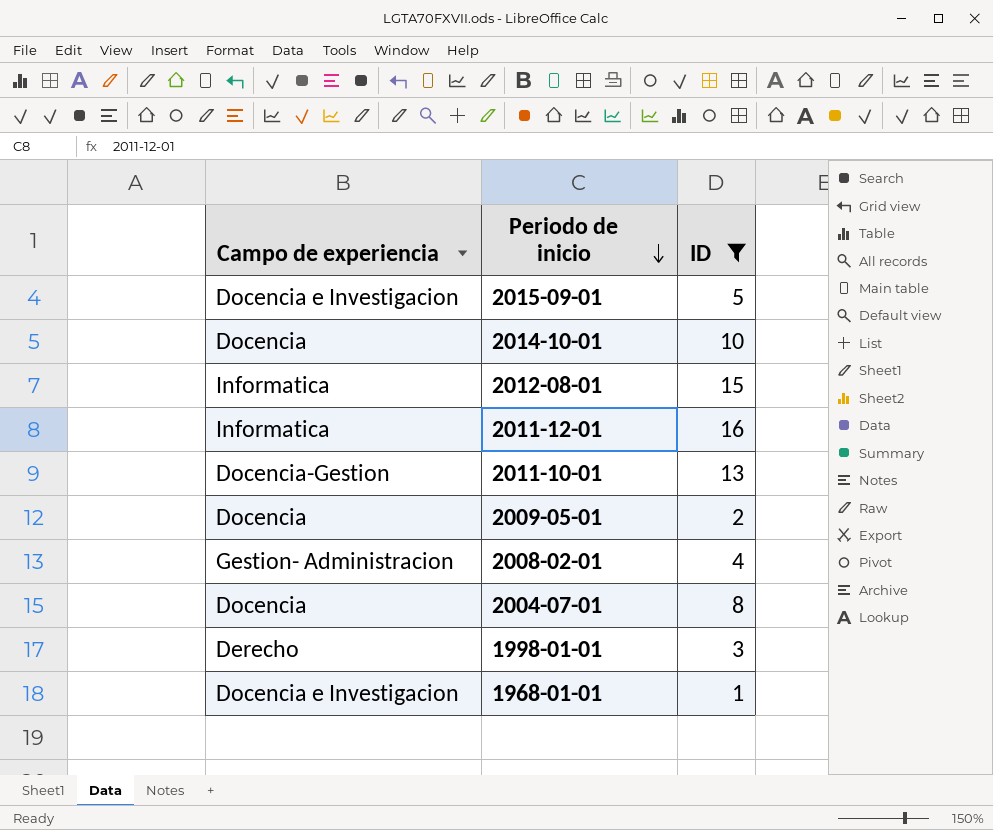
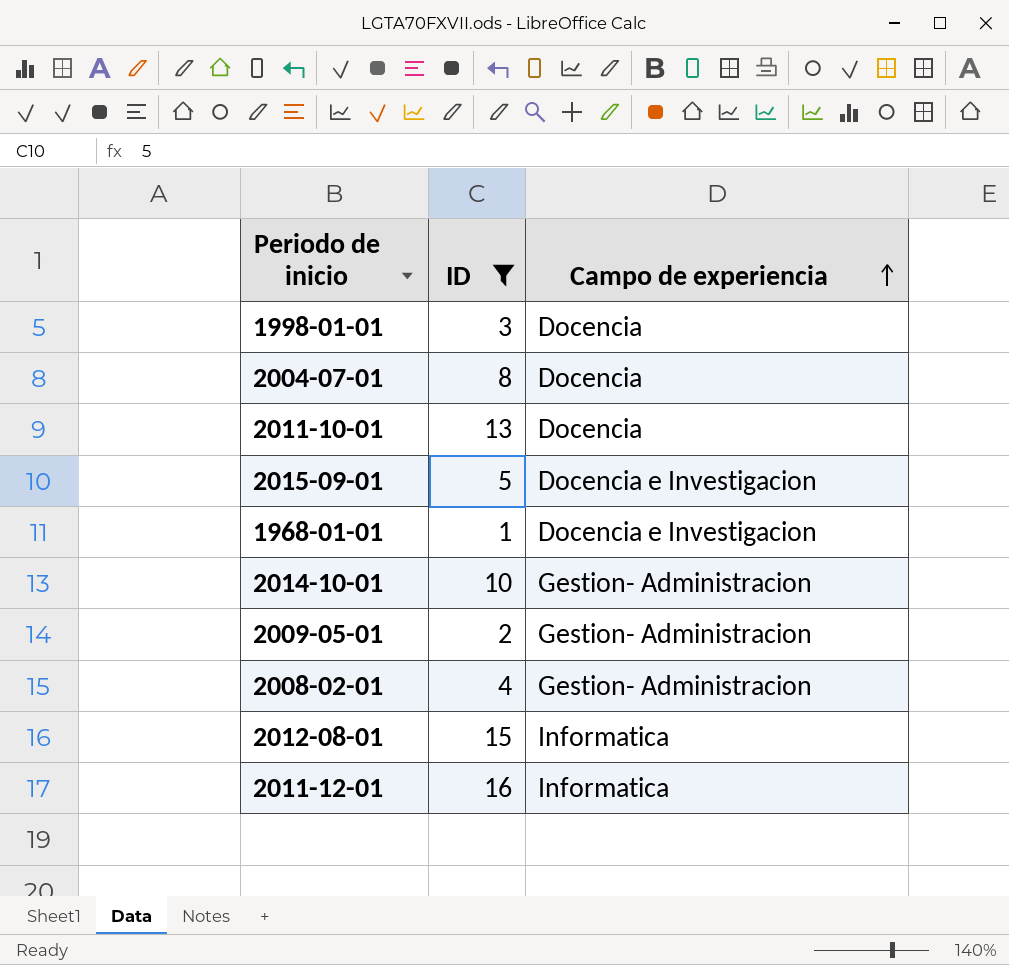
row order: Periodo de inicio descending -> Campo de experiencia ascending
column Campo de experiencia | position: 1 -> 3
1998-01-01 | Campo de experiencia: Derecho -> Docencia
2011-10-01 | Campo de experiencia: Docencia-Gestion -> Docencia
2014-10-01 | Campo de experiencia: Docencia -> Gestion- Administracion
2009-05-01 | Campo de experiencia: Docencia -> Gestion- Administracion

